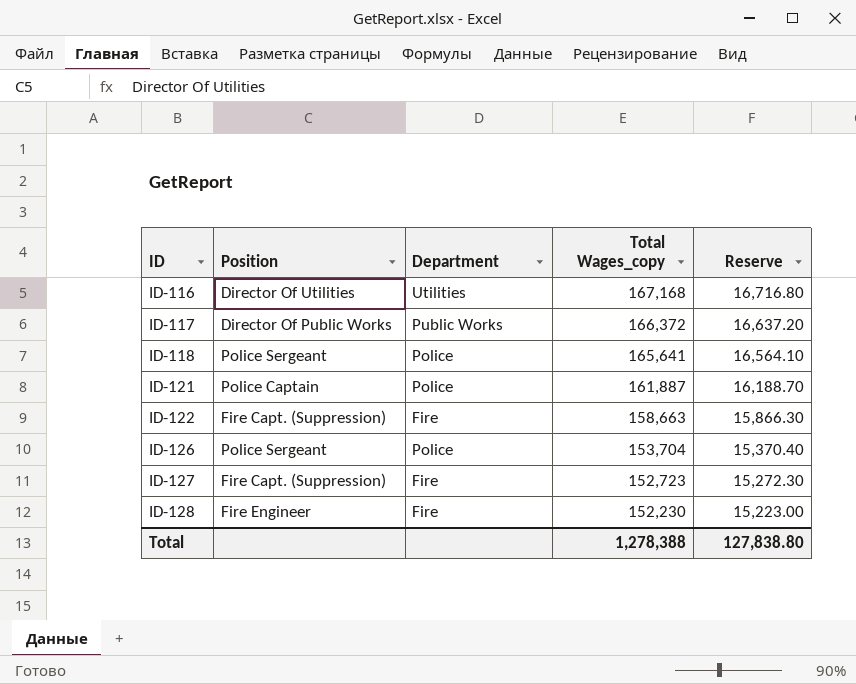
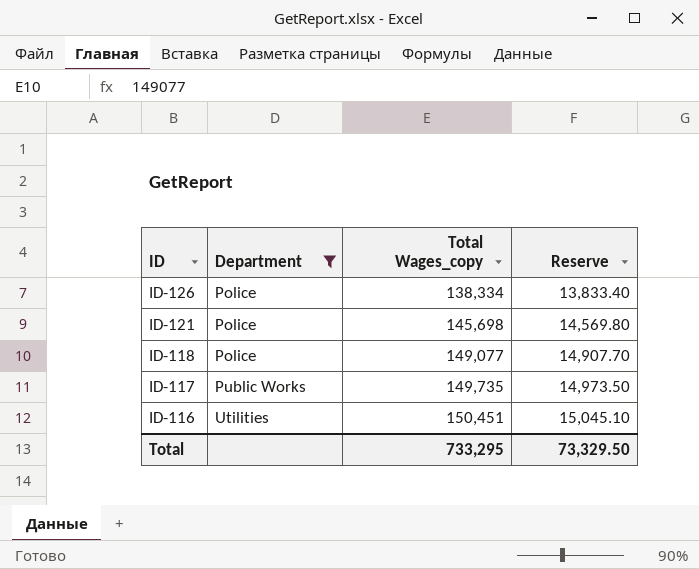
filter: none -> Department != Fire
row order: ID ascending -> ID descending
column Position | position: 2 -> none
ID-126 | Total Wages_copy: 153,704 -> 138,334
ID-126 | Reserve: 15,370.40 -> 13,833.40
ID-121 | Total Wages_copy: 161,887 -> 145,698
ID-121 | Reserve: 16,188.70 -> 14,569.80
ID-118 | Total Wages_copy: 165,641 -> 149,077
ID-118 | Reserve: 16,564.10 -> 14,907.70
ID-117 | Total Wages_copy: 166,372 -> 149,735
ID-117 | Reserve: 16,637.20 -> 14,973.50
ID-116 | Total Wages_copy: 167,168 -> 150,451
ID-116 | Reserve: 16,716.80 -> 15,045.10
Total | Total Wages_copy: 1,278,388 -> 733,295
Total | Reserve: 127,838.80 -> 73,329.50

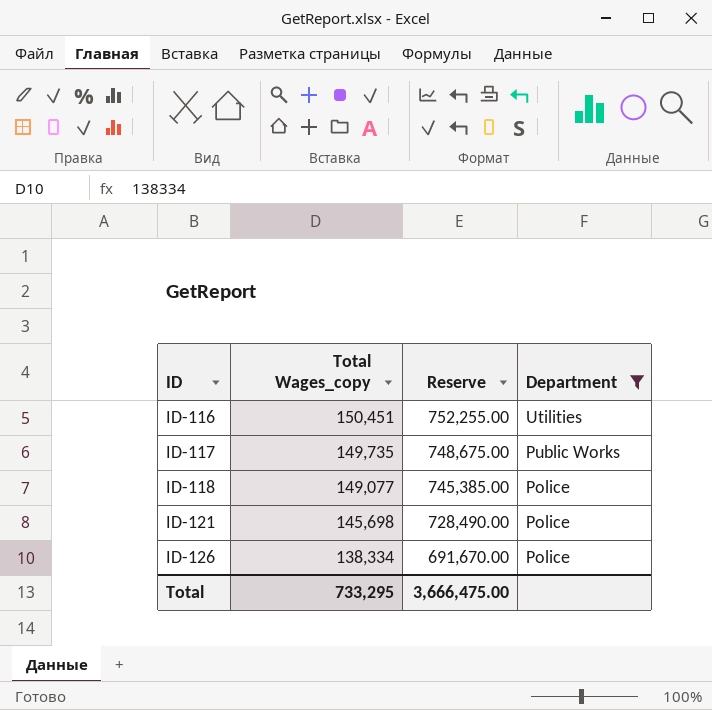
row order: ID descending -> ID ascending
column Reserve | formula: [Total Wages_copy] * 0.1 -> [Total Wages_copy] * 5
column Department | position: 2 -> 4
Total | Reserve: 73,329.50 -> 3,666,475.00

